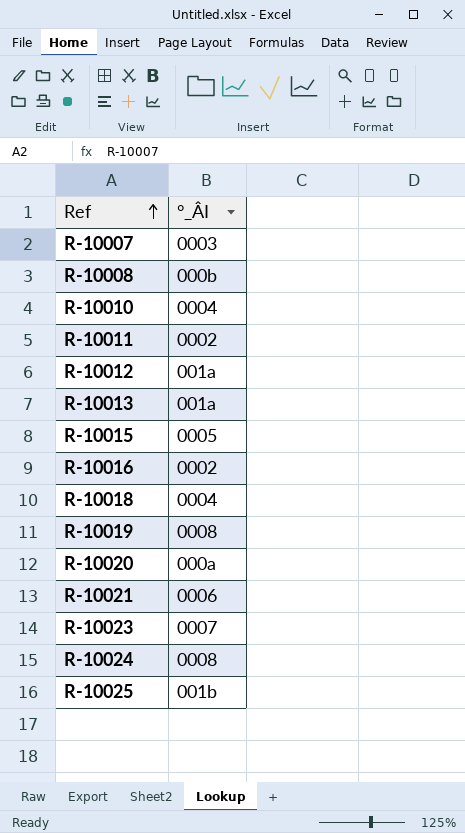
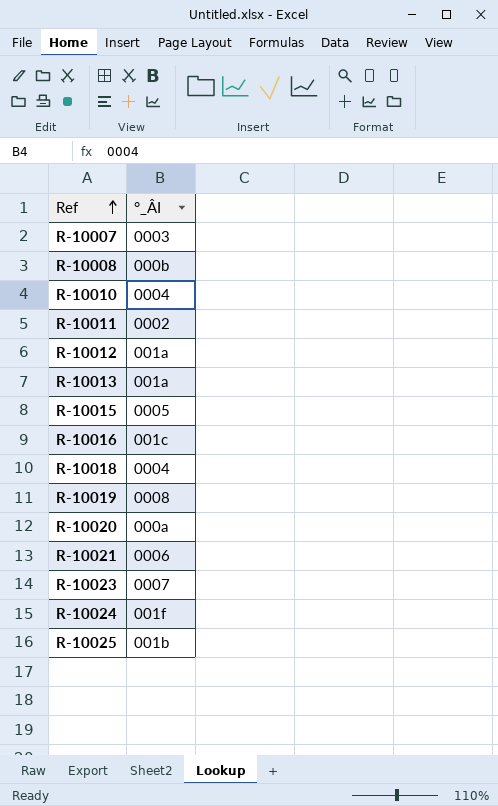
R-10016 | °_ÂI: 0002 -> 001c
R-10024 | °_ÂI: 0008 -> 001f

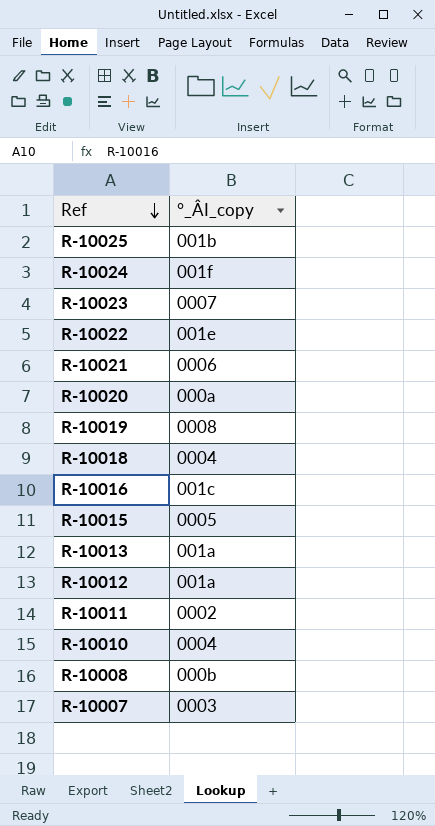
row order: Ref ascending -> Ref descending
column name: °_ÂI -> °_ÂI_copy
row R-10022: none -> 001e

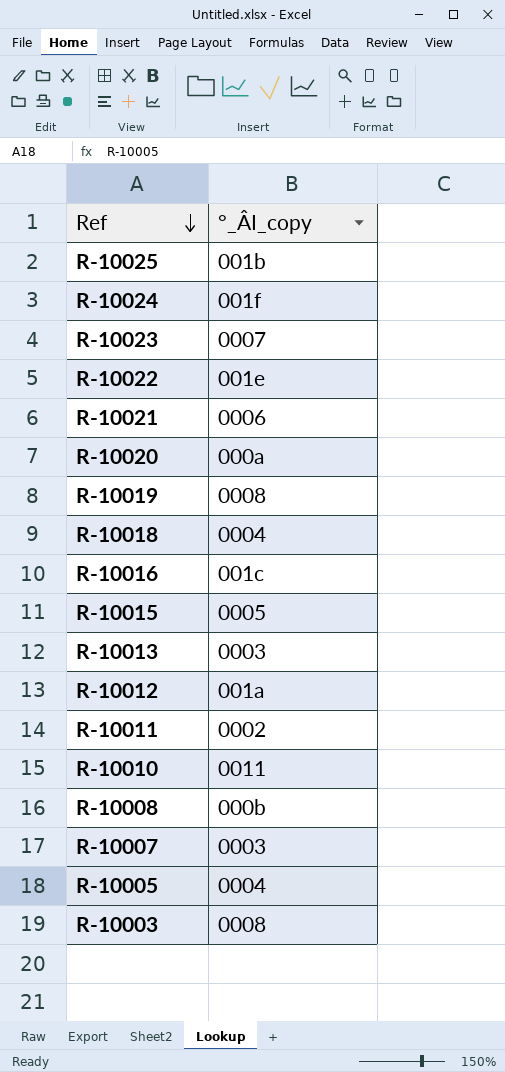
R-10013 | °_ÂI_copy: 001a -> 0003
R-10010 | °_ÂI_copy: 0004 -> 0011
row R-10005: none -> 0004
row R-10003: none -> 0008

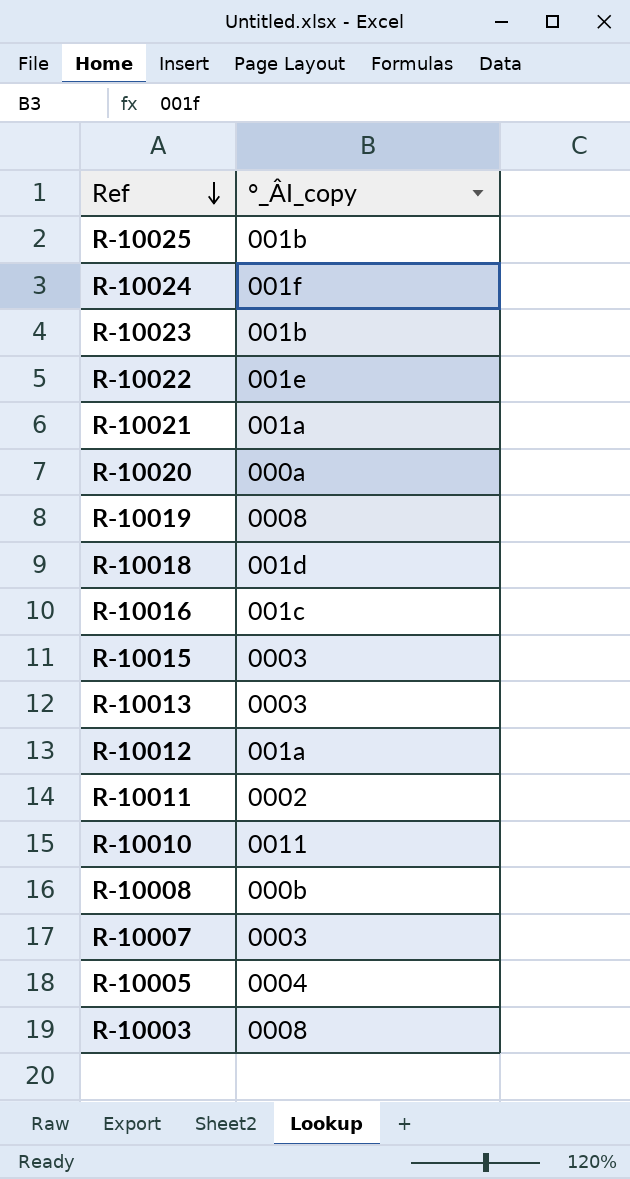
R-10023 | °_ÂI_copy: 0007 -> 001b
R-10021 | °_ÂI_copy: 0006 -> 001a
R-10018 | °_ÂI_copy: 0004 -> 001d
R-10015 | °_ÂI_copy: 0005 -> 0003

